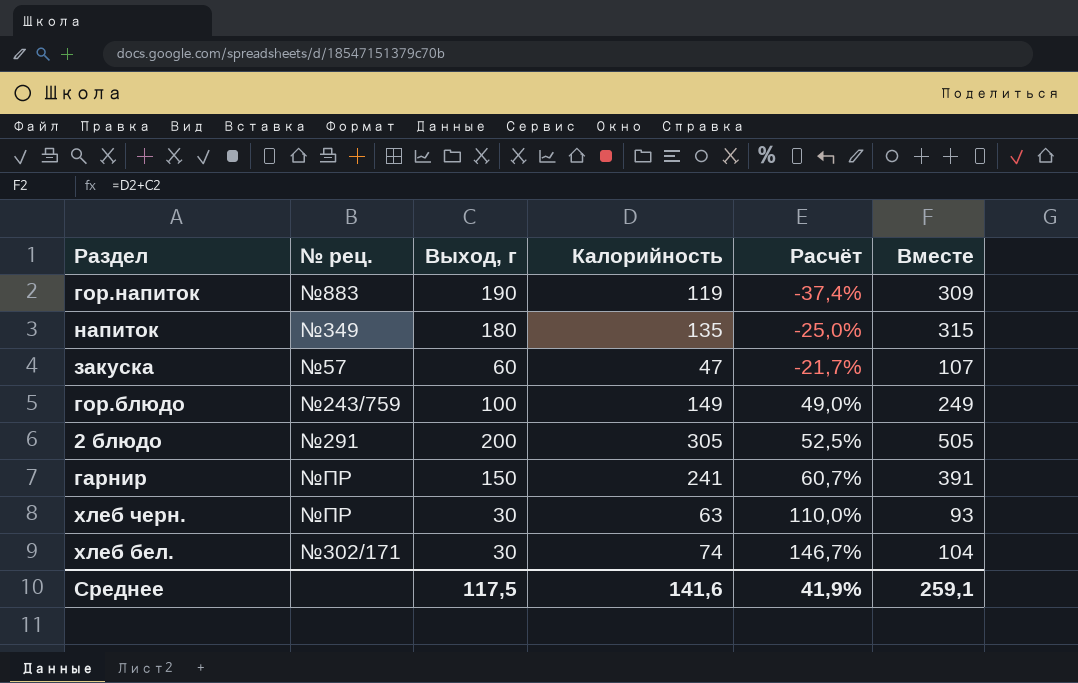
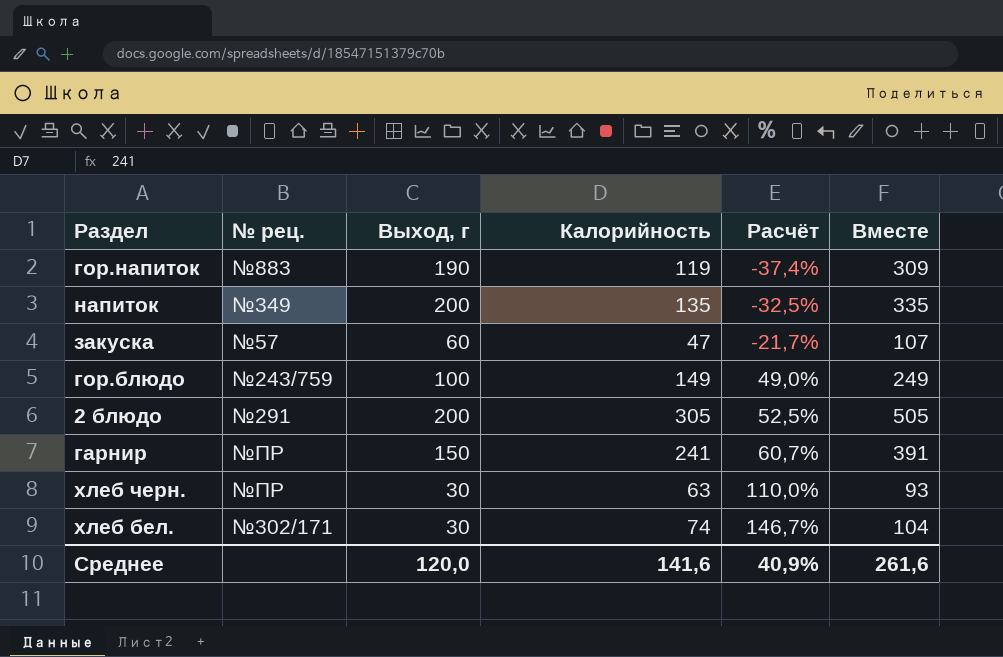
напиток | Выход, г: 180 -> 200
напиток | Расчёт: -25,0% -> -32,5%
напиток | Вместе: 315 -> 335
Среднее | Выход, г: 117,5 -> 120,0
Среднее | Расчёт: 41,9% -> 40,9%
Среднее | Вместе: 259,1 -> 261,6

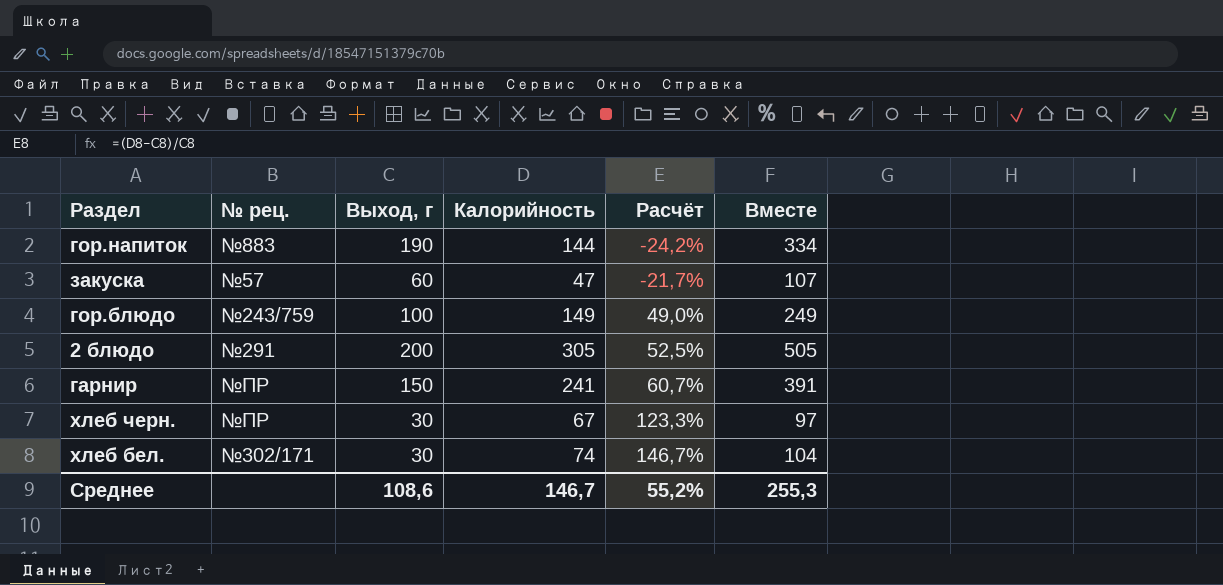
row напиток: №349 | 200 | 135 | -32,5% | 335 -> none
гор.напиток | Калорийность: 119 -> 144
гор.напиток | Расчёт: -37,4% -> -24,2%
гор.напиток | Вместе: 309 -> 334
хлеб черн. | Калорийность: 63 -> 67
хлеб черн. | Расчёт: 110,0% -> 123,3%
хлеб черн. | Вместе: 93 -> 97
Среднее | Выход, г: 120,0 -> 108,6
Среднее | Калорийность: 141,6 -> 146,7
Среднее | Расчёт: 40,9% -> 55,2%
Среднее | Вместе: 261,6 -> 255,3

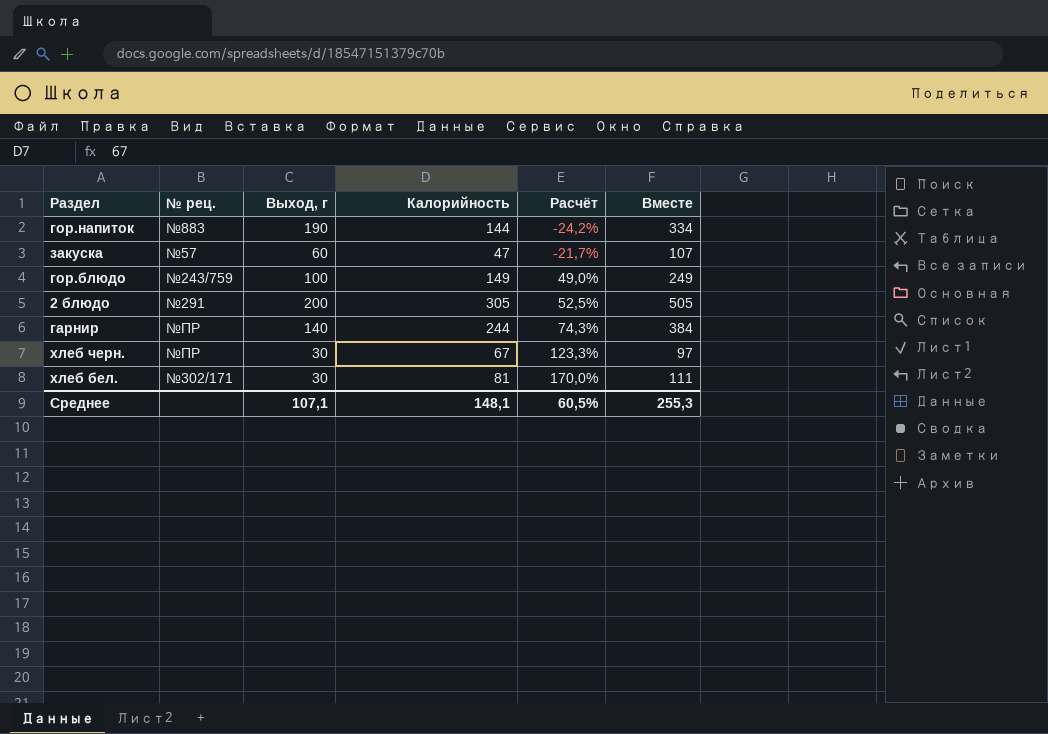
гарнир | Выход, г: 150 -> 140
гарнир | Калорийность: 241 -> 244
гарнир | Расчёт: 60,7% -> 74,3%
гарнир | Вместе: 391 -> 384
хлеб бел. | Калорийность: 74 -> 81
хлеб бел. | Расчёт: 146,7% -> 170,0%
хлеб бел. | Вместе: 104 -> 111
Среднее | Выход, г: 108,6 -> 107,1
Среднее | Калорийность: 146,7 -> 148,1
Среднее | Расчёт: 55,2% -> 60,5%

